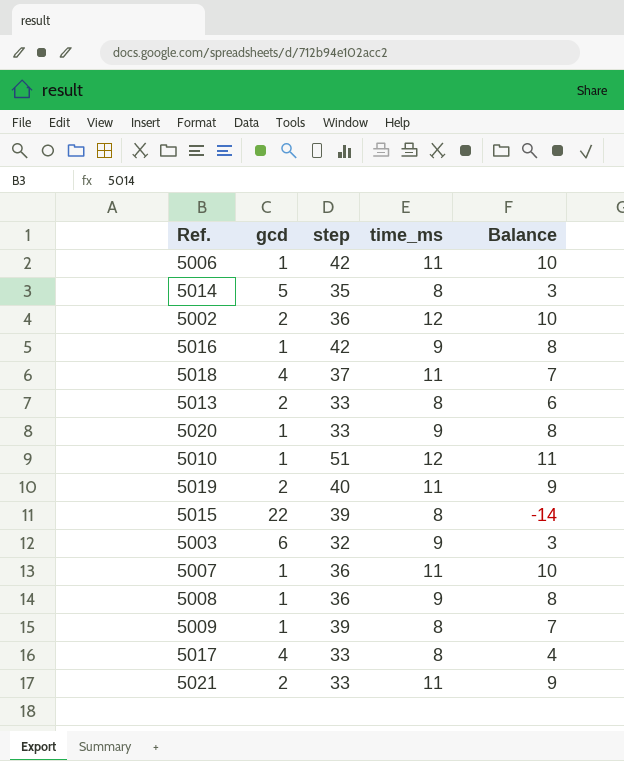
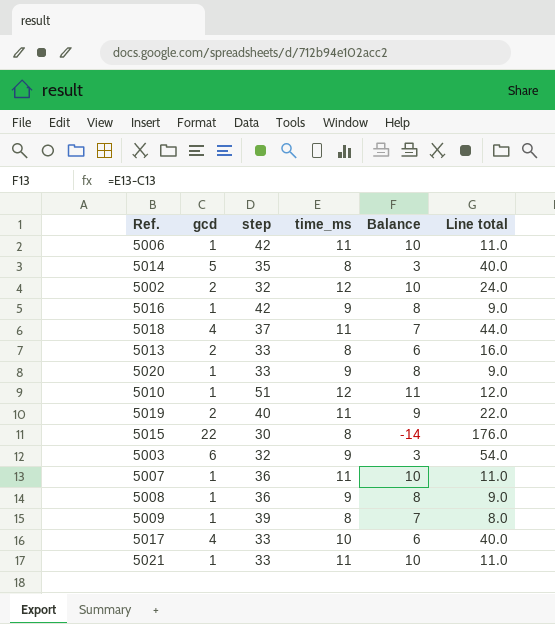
column Line total | formula: none -> [gcd] * [time_ms]
5002 | step: 36 -> 32
5015 | step: 39 -> 30
5017 | time_ms: 8 -> 10
5017 | Balance: 4 -> 6
5021 | gcd: 2 -> 1
5021 | Balance: 9 -> 10

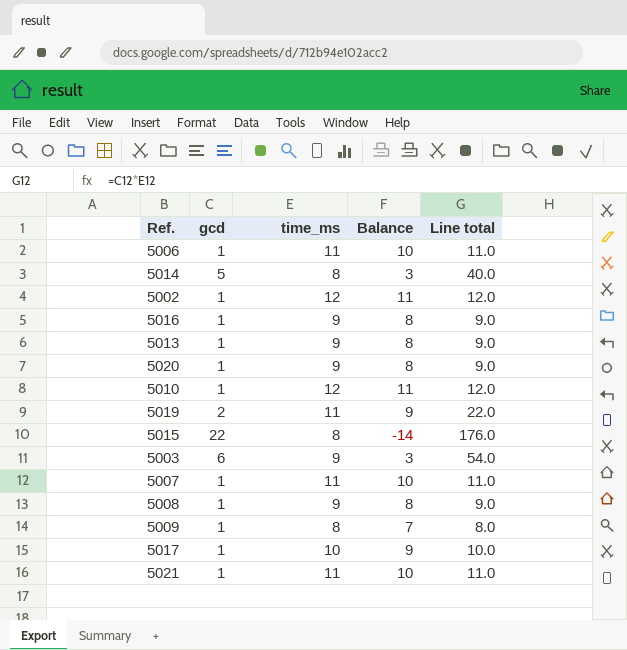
column step | position: 3 -> none
row 5018: 4 | 37 | 11 | 7 | 44.0 -> none
5002 | gcd: 2 -> 1
5002 | Balance: 10 -> 11
5002 | Line total: 24.0 -> 12.0
5013 | gcd: 2 -> 1
5013 | time_ms: 8 -> 9
5013 | Balance: 6 -> 8
5013 | Line total: 16.0 -> 9.0
5017 | gcd: 4 -> 1
5017 | Balance: 6 -> 9
5017 | Line total: 40.0 -> 10.0

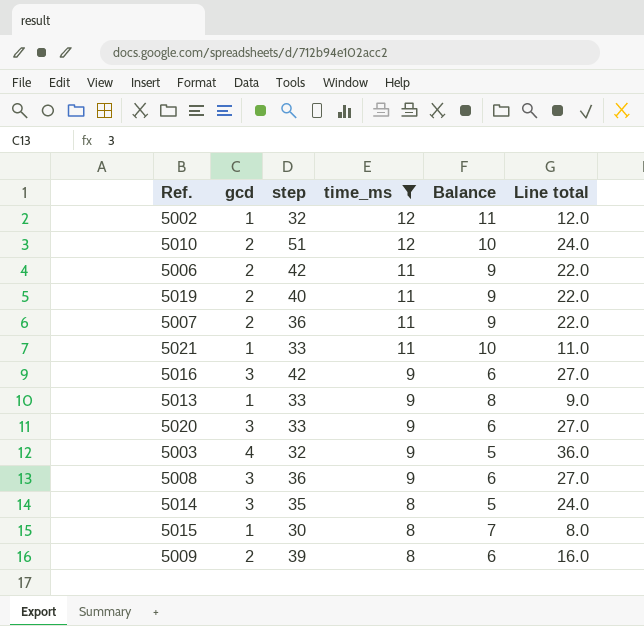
filter: none -> time_ms != 10
row order: none -> time_ms descending
column step | position: none -> 3
5010 | gcd: 1 -> 2
5010 | Balance: 11 -> 10
5010 | Line total: 12.0 -> 24.0
5006 | gcd: 1 -> 2
5006 | Balance: 10 -> 9
5006 | Line total: 11.0 -> 22.0
5007 | gcd: 1 -> 2
5007 | Balance: 10 -> 9
5007 | Line total: 11.0 -> 22.0
5016 | gcd: 1 -> 3
5016 | Balance: 8 -> 6
5016 | Line total: 9.0 -> 27.0
5020 | gcd: 1 -> 3
5020 | Balance: 8 -> 6
5020 | Line total: 9.0 -> 27.0
5003 | gcd: 6 -> 4
5003 | Balance: 3 -> 5
5003 | Line total: 54.0 -> 36.0
5008 | gcd: 1 -> 3
5008 | Balance: 8 -> 6
5008 | Line total: 9.0 -> 27.0
5014 | gcd: 5 -> 3
5014 | Balance: 3 -> 5
5014 | Line total: 40.0 -> 24.0
5015 | gcd: 22 -> 1
5015 | Balance: -14 -> 7
5015 | Line total: 176.0 -> 8.0
5009 | gcd: 1 -> 2
5009 | Balance: 7 -> 6
5009 | Line total: 8.0 -> 16.0

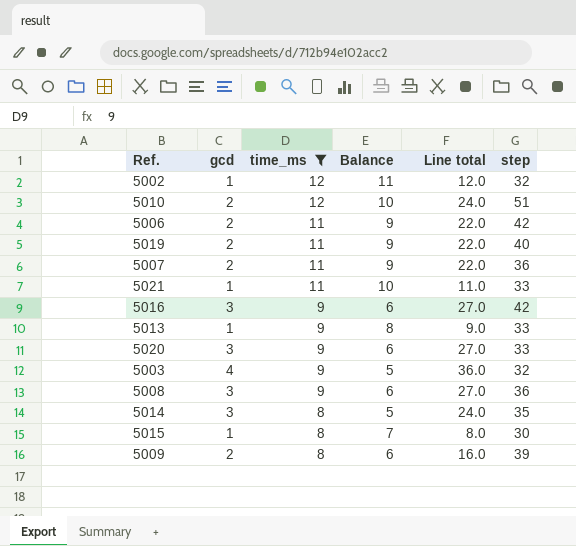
column step | position: 3 -> 6

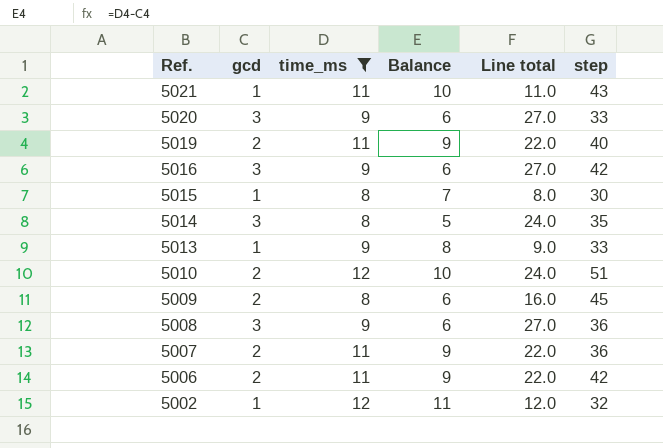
row order: time_ms descending -> Ref. descending
row 5003: 4 | 9 | 5 | 36.0 | 32 -> none
5021 | step: 33 -> 43
5009 | step: 39 -> 45

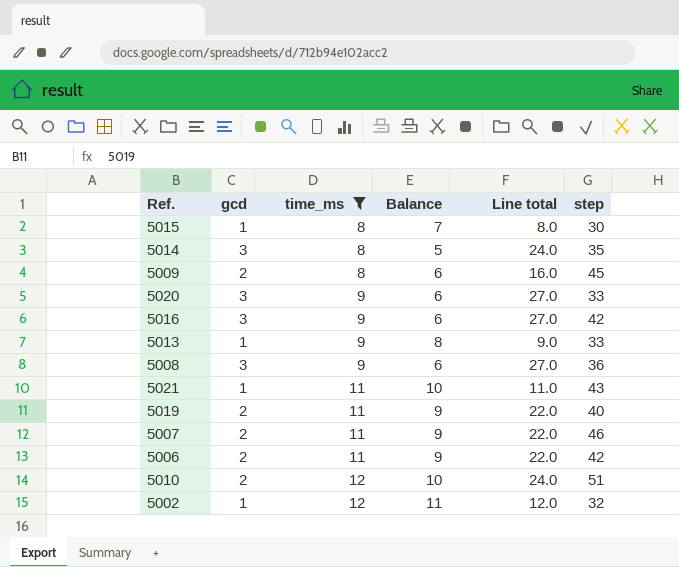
row order: Ref. descending -> time_ms ascending
5007 | step: 36 -> 46

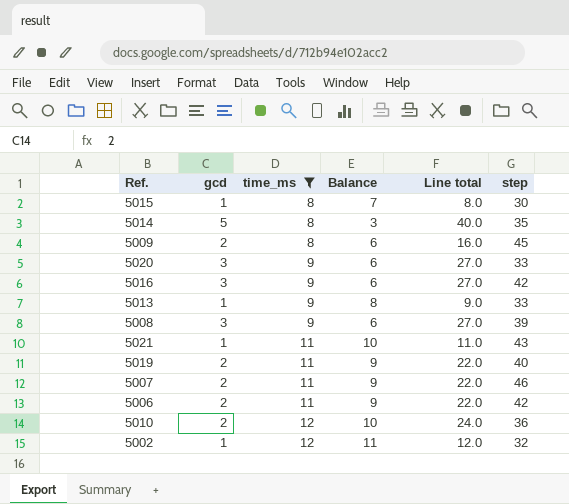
5014 | gcd: 3 -> 5
5014 | Balance: 5 -> 3
5014 | Line total: 24.0 -> 40.0
5008 | step: 36 -> 39
5010 | step: 51 -> 36

